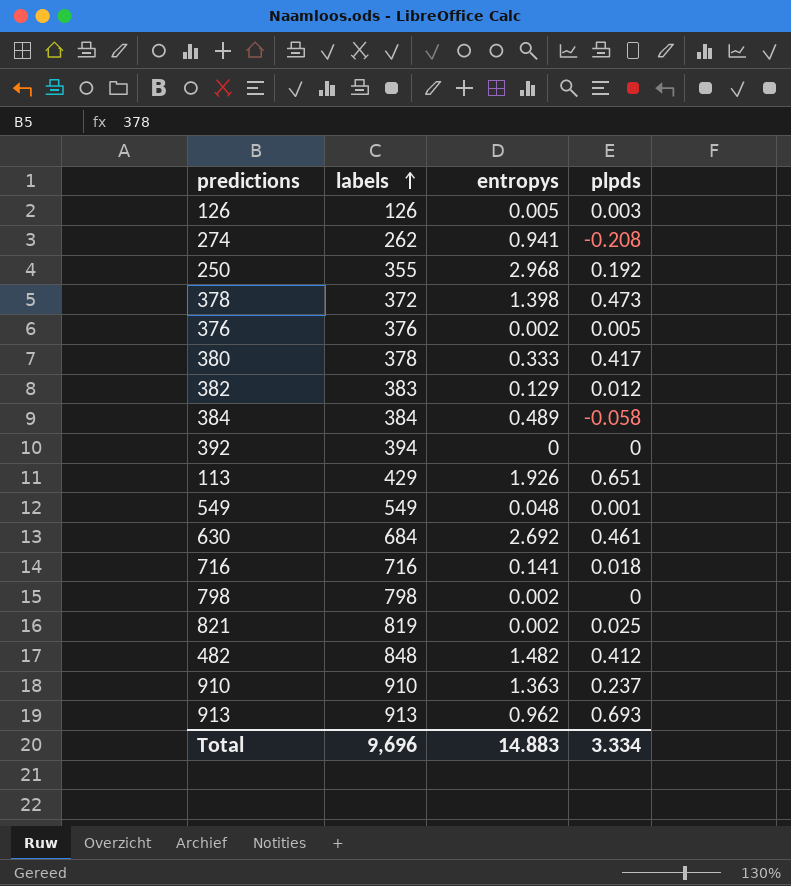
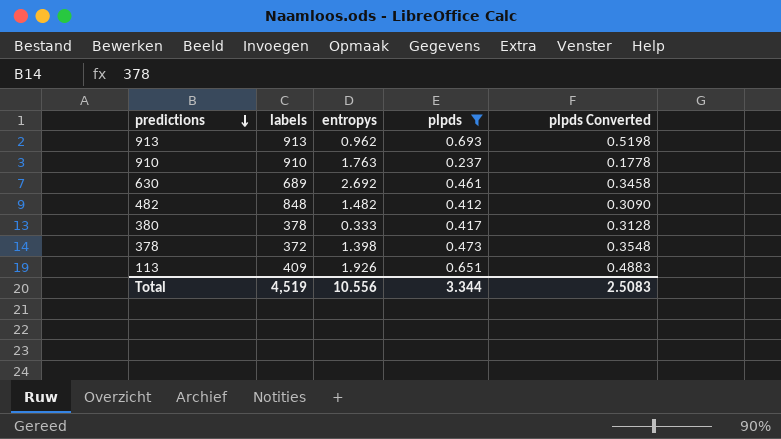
filter: none -> plpds >= 0.237
row order: labels ascending -> predictions descending
column plpds Converted | formula: none -> [plpds] * 0.75
910 | entropys: 1.363 -> 1.763
630 | labels: 684 -> 689
113 | labels: 429 -> 409
Total | labels: 9,696 -> 4,519
Total | entropys: 14.883 -> 10.556
Total | plpds: 3.334 -> 3.344

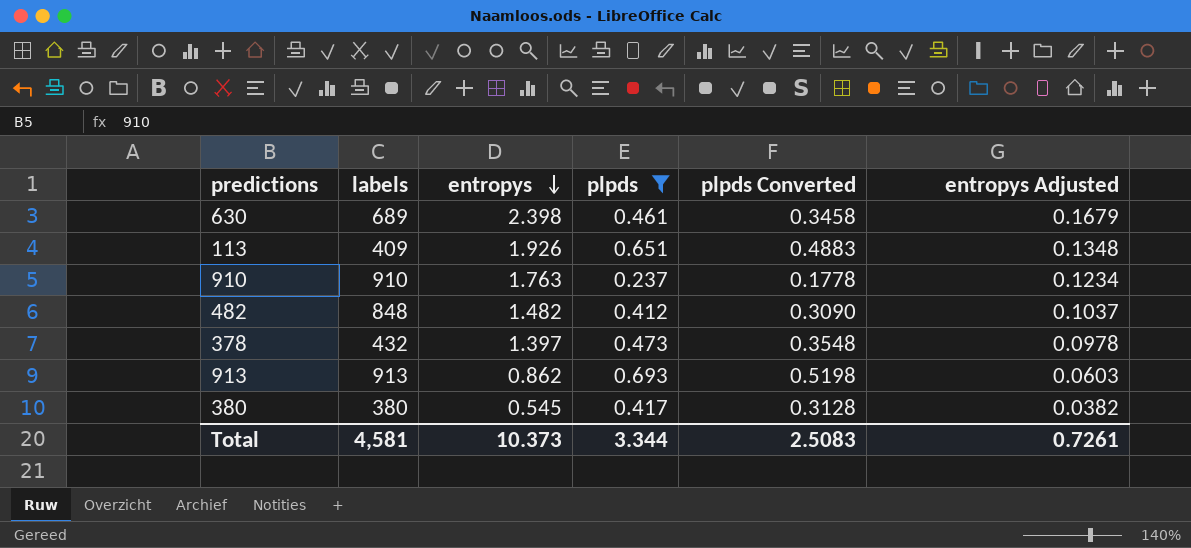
row order: predictions descending -> entropys descending
column entropys Adjusted | formula: none -> [entropys] * 0.07
630 | entropys: 2.692 -> 2.398
378 | labels: 372 -> 432
378 | entropys: 1.398 -> 1.397
913 | entropys: 0.962 -> 0.862
380 | labels: 378 -> 380
380 | entropys: 0.333 -> 0.545
Total | labels: 4,519 -> 4,581
Total | entropys: 10.556 -> 10.373

